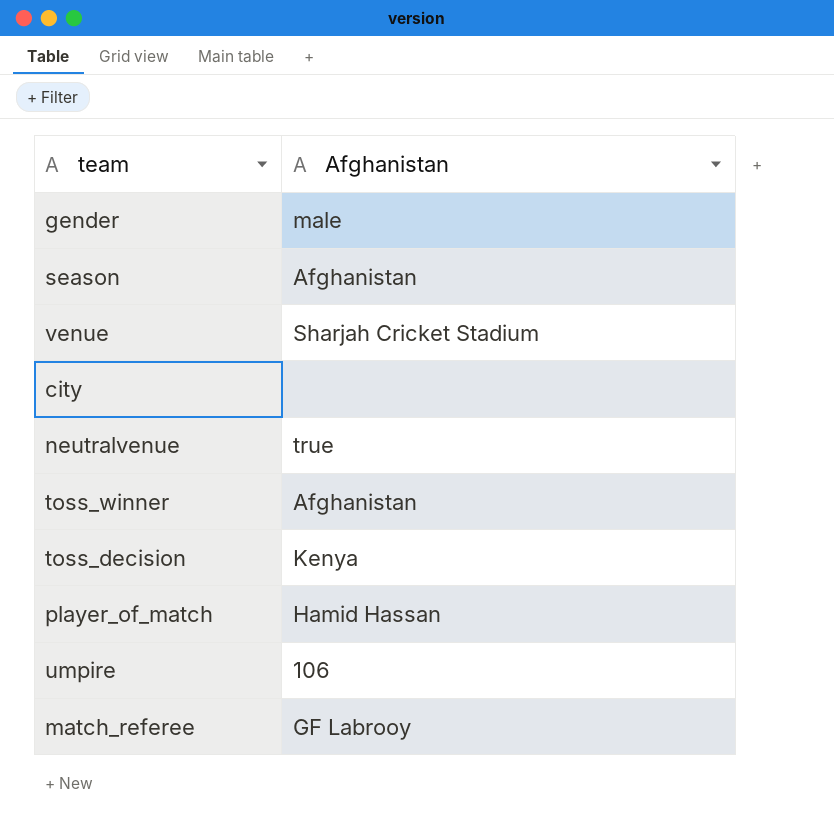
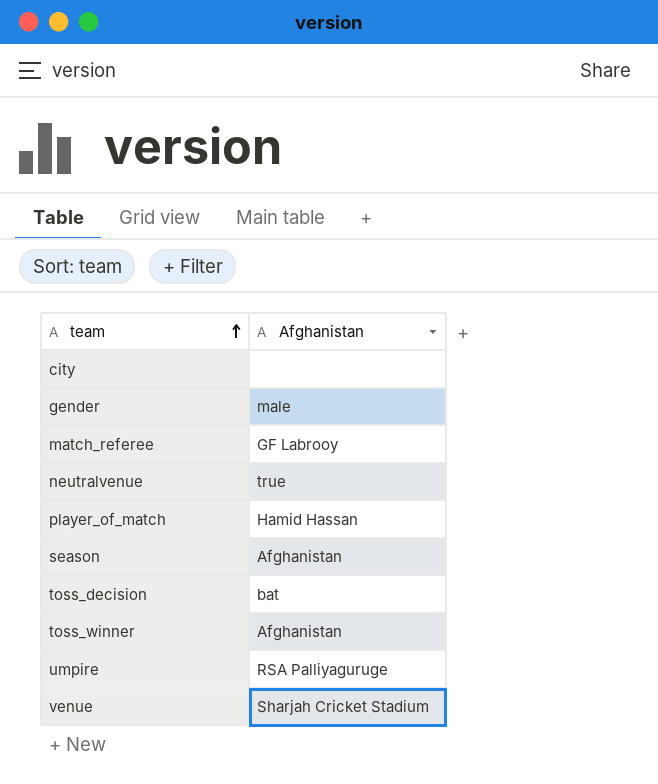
row order: none -> team ascending
toss_decision | Afghanistan: Kenya -> bat
umpire | Afghanistan: 106 -> RSA Palliyaguruge

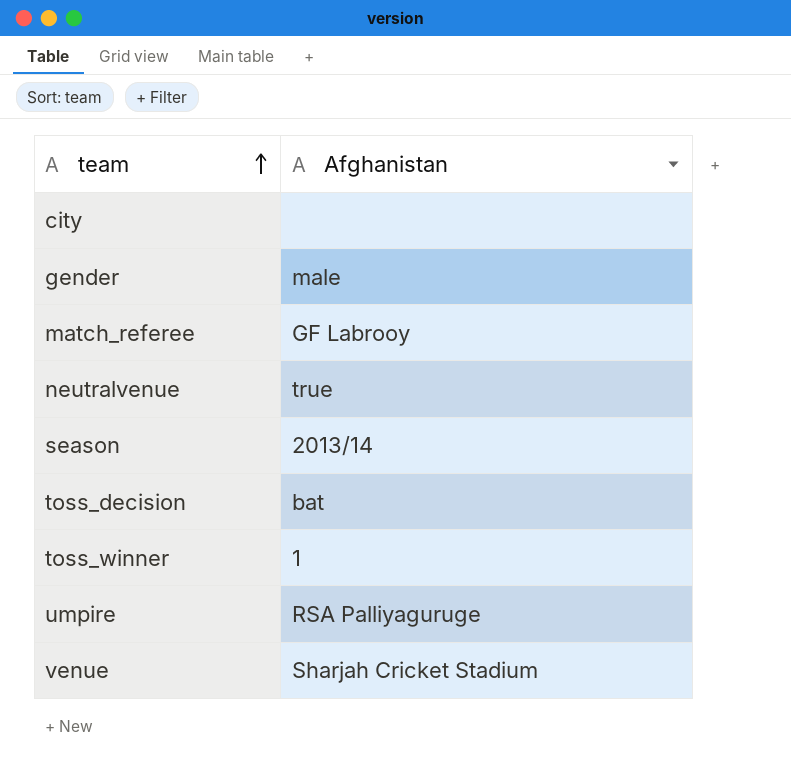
row player_of_match: Hamid Hassan -> none
season | Afghanistan: Afghanistan -> 2013/14
toss_winner | Afghanistan: Afghanistan -> 1

